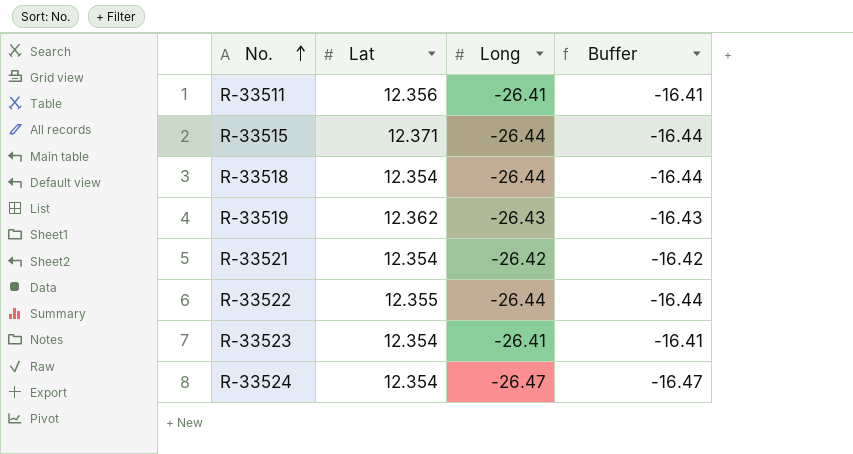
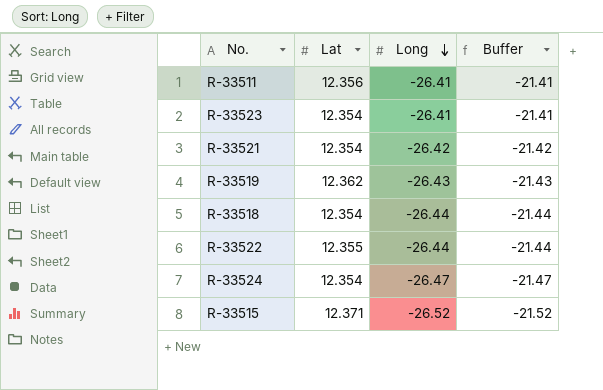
row order: No. ascending -> Long descending
column Buffer | formula: [Long] + 10 -> [Long] + 5
R-33515 | Long: -26.44 -> -26.52

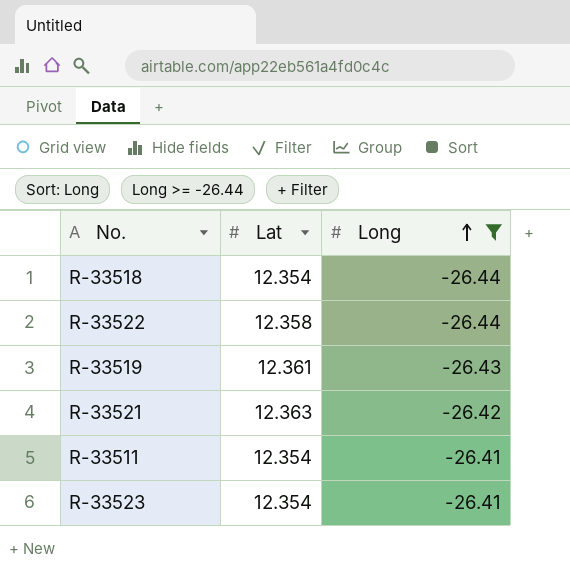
filter: none -> Long >= -26.44
row order: Long descending -> Long ascending
column Buffer | formula: [Long] + 5 -> none
R-33522 | Lat: 12.355 -> 12.358
R-33519 | Lat: 12.362 -> 12.361
R-33521 | Lat: 12.354 -> 12.363
R-33511 | Lat: 12.356 -> 12.354

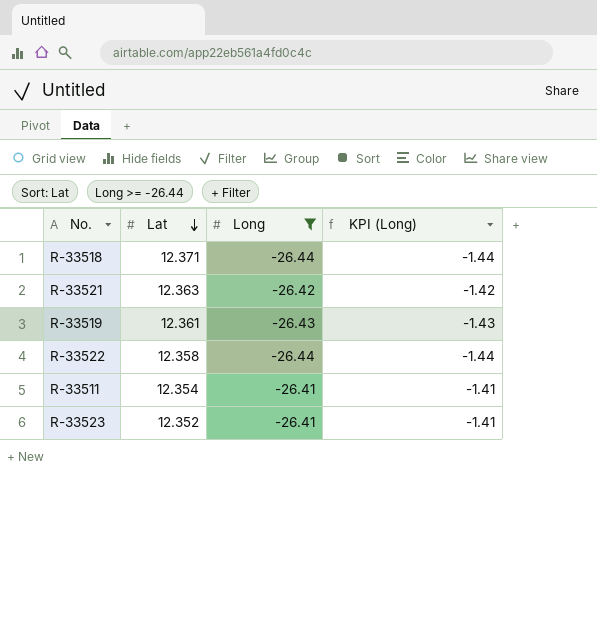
row order: Long ascending -> Lat descending
column KPI (Long) | formula: none -> [Long] + 25
R-33518 | Lat: 12.354 -> 12.371
R-33523 | Lat: 12.354 -> 12.352

